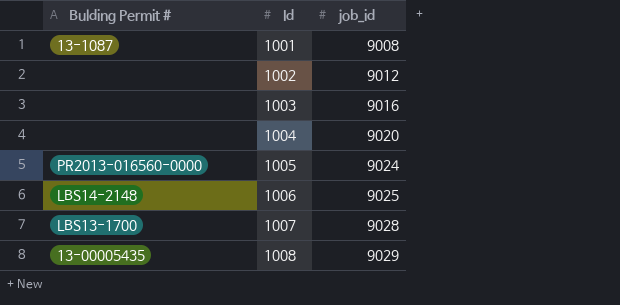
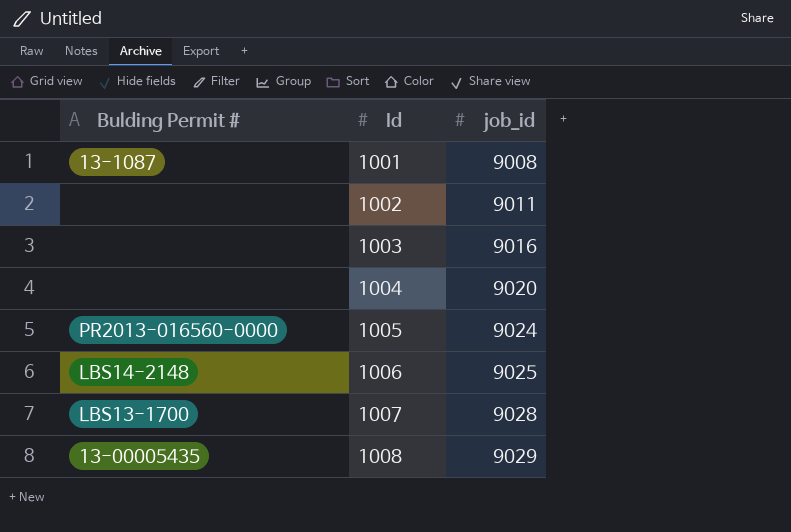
1002 | job_id: 9012 -> 9011

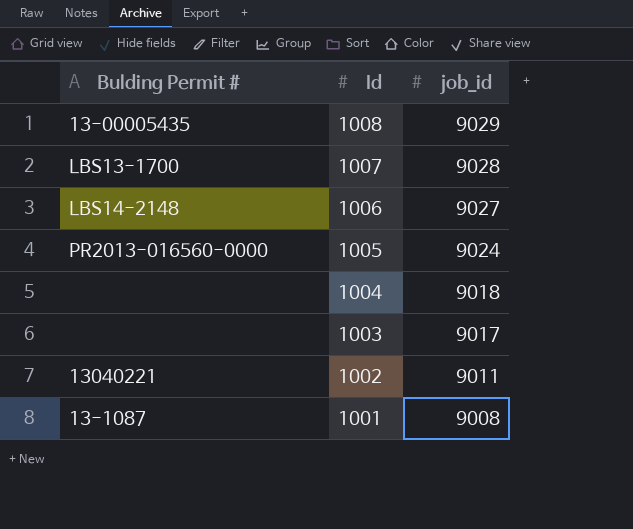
row order: Id ascending -> Id descending
1006 | job_id: 9025 -> 9027
1004 | job_id: 9020 -> 9018
1003 | job_id: 9016 -> 9017
1002 | Bulding Permit #: none -> 13040221

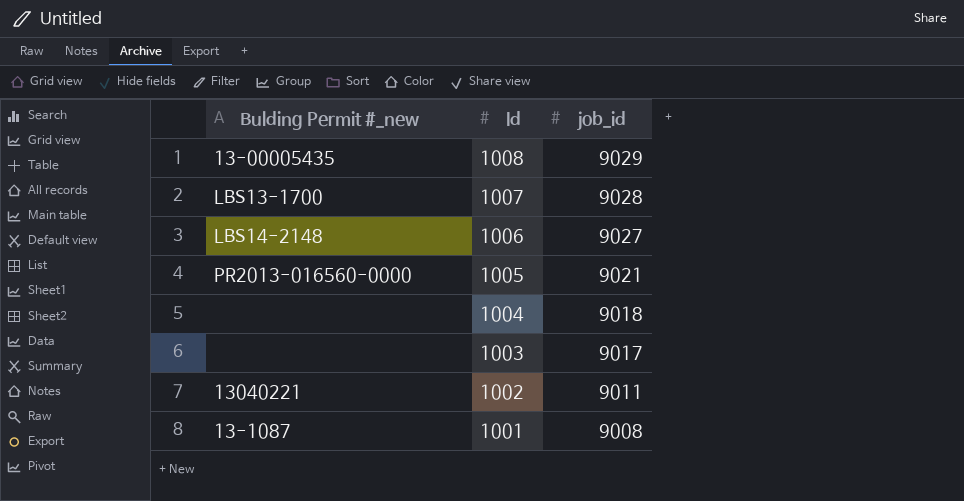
column name: Bulding Permit # -> Bulding Permit #_new
1005 | job_id: 9024 -> 9021

